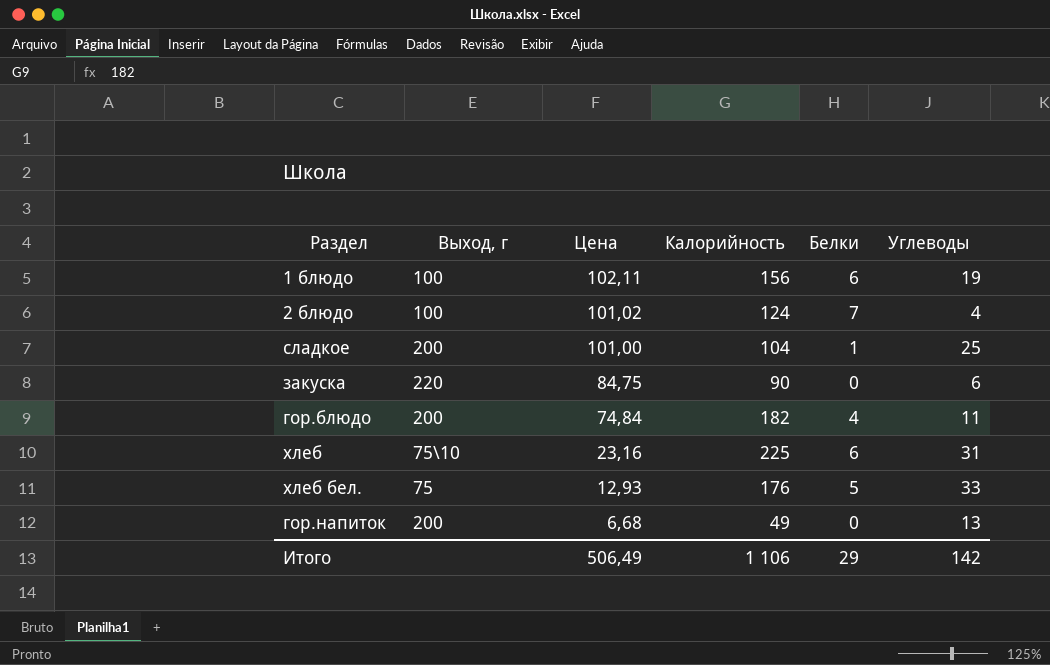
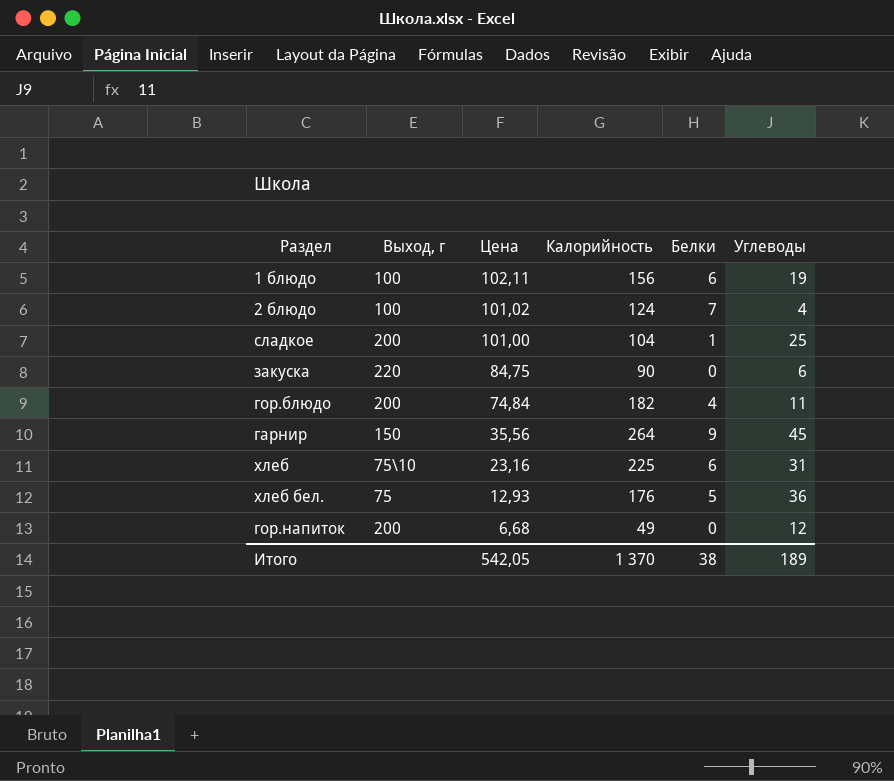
row гарнир: none -> 150 | 35,56 | 264 | 9 | 45
хлеб бел. | Углеводы: 33 -> 36
гор.напиток | Углеводы: 13 -> 12
Итого | Цена: 506,49 -> 542,05
Итого | Калорийность: 1 106 -> 1 370
Итого | Белки: 29 -> 38
Итого | Углеводы: 142 -> 189

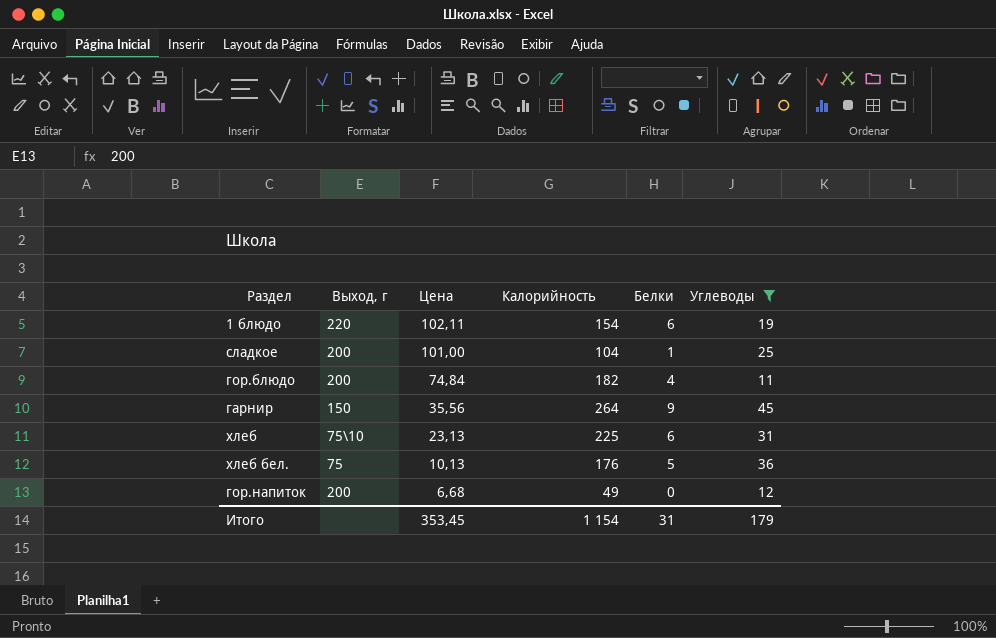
filter: none -> Углеводы >= 11
1 блюдо | Выход, г: 100 -> 220
1 блюдо | Калорийность: 156 -> 154
хлеб | Цена: 23,16 -> 23,13
хлеб бел. | Цена: 12,93 -> 10,13
Итого | Цена: 542,05 -> 353,45
Итого | Калорийность: 1 370 -> 1 154
Итого | Белки: 38 -> 31
Итого | Углеводы: 189 -> 179

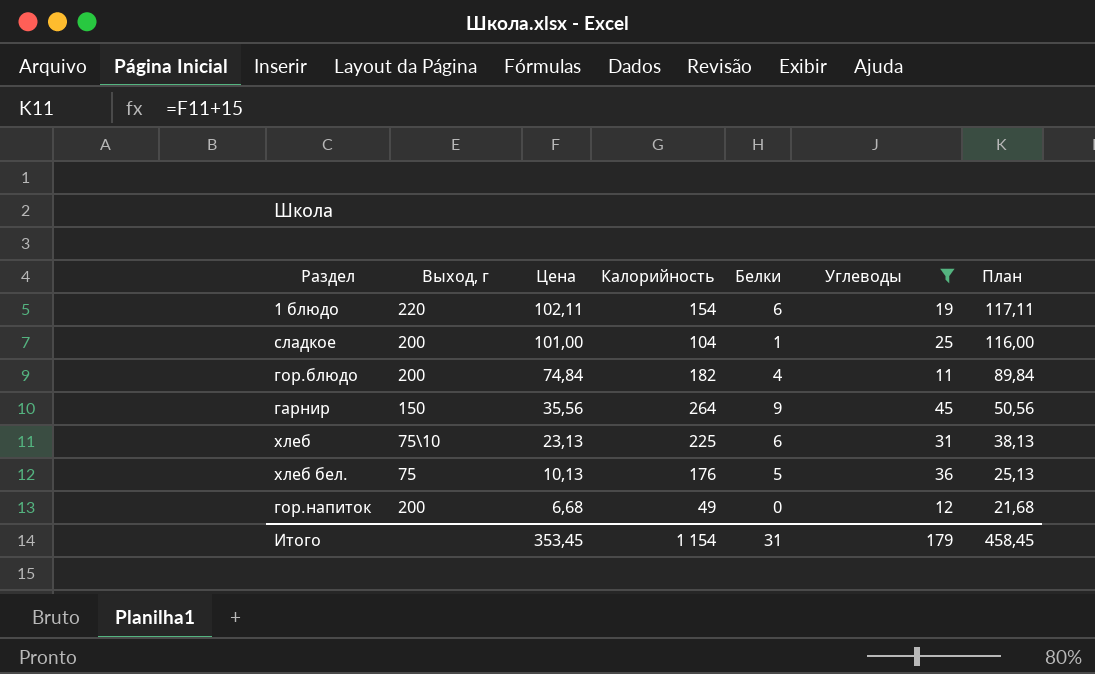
column План | formula: none -> [Цена] + 15

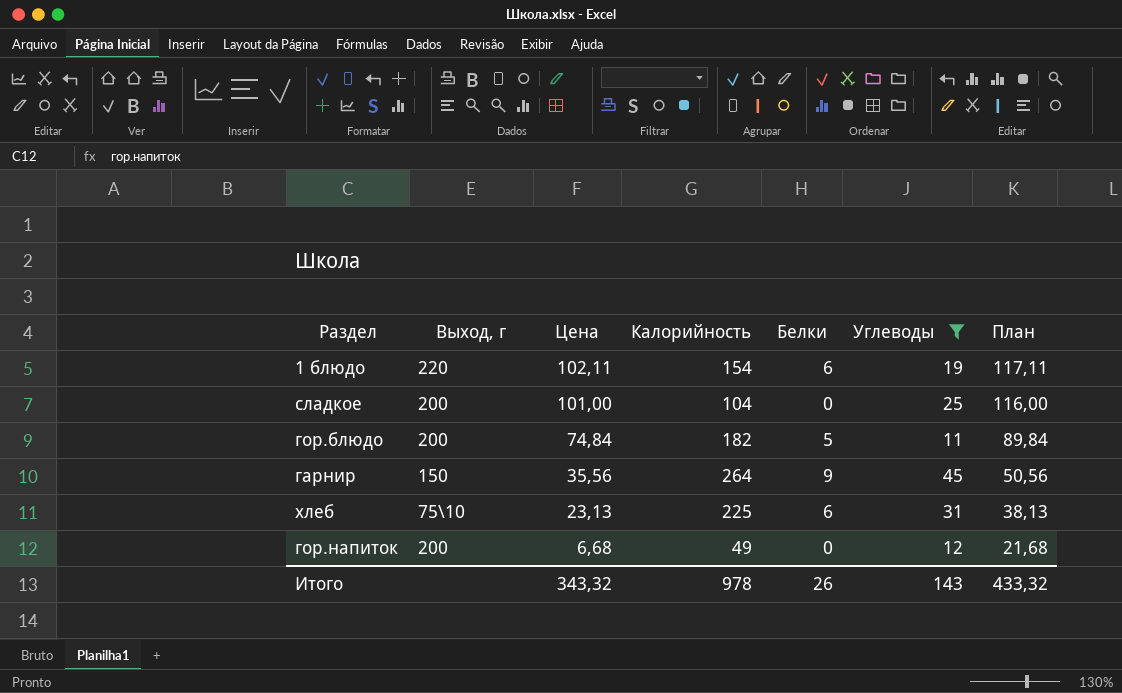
row хлеб бел.: 75 | 10,13 | 176 | 5 | 36 | 25,13 -> none
сладкое | Белки: 1 -> 0
гор.блюдо | Белки: 4 -> 5
Итого | Цена: 353,45 -> 343,32
Итого | Калорийность: 1 154 -> 978
Итого | Белки: 31 -> 26
Итого | Углеводы: 179 -> 143
Итого | План: 458,45 -> 433,32

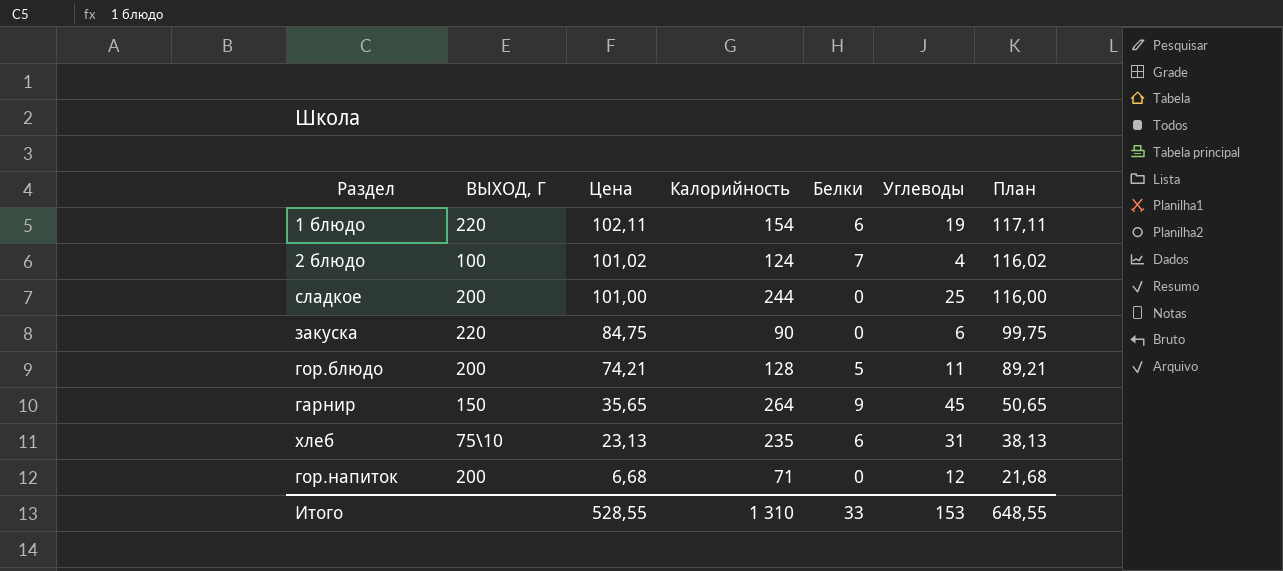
filter: Углеводы >= 11 -> none
column name: Выход, г -> ВЫХОД, Г
сладкое | Калорийность: 104 -> 244
гор.блюдо | Цена: 74,84 -> 74,21
гор.блюдо | Калорийность: 182 -> 128
гор.блюдо | План: 89,84 -> 89,21
гарнир | Цена: 35,56 -> 35,65
гарнир | План: 50,56 -> 50,65
хлеб | Калорийность: 225 -> 235
гор.напиток | Калорийность: 49 -> 71
Итого | Цена: 343,32 -> 528,55
Итого | Калорийность: 978 -> 1 310
Итого | Белки: 26 -> 33
Итого | Углеводы: 143 -> 153
Итого | План: 433,32 -> 648,55

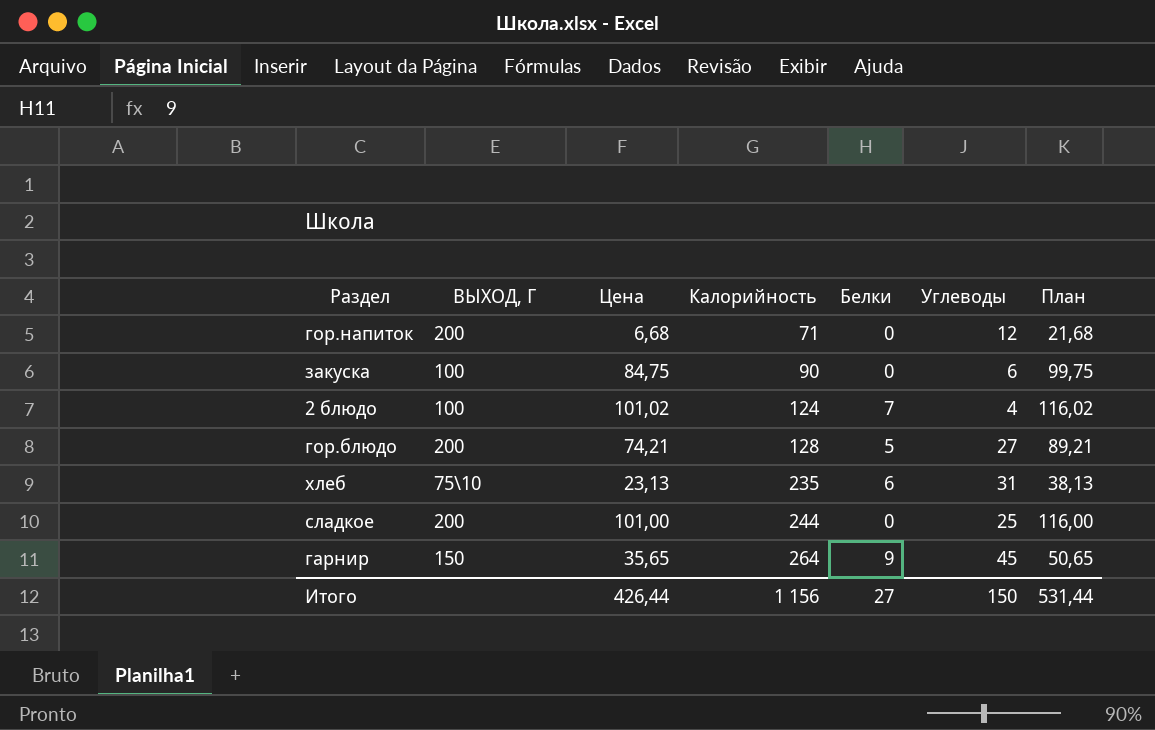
row order: Цена descending -> Калорийность ascending
row 1 блюдо: 220 | 102,11 | 154 | 6 | 19 | 117,11 -> none
закуска | ВЫХОД, Г: 220 -> 100
гор.блюдо | Углеводы: 11 -> 27
Итого | Цена: 528,55 -> 426,44
Итого | Калорийность: 1 310 -> 1 156
Итого | Белки: 33 -> 27
Итого | Углеводы: 153 -> 150
Итого | План: 648,55 -> 531,44

